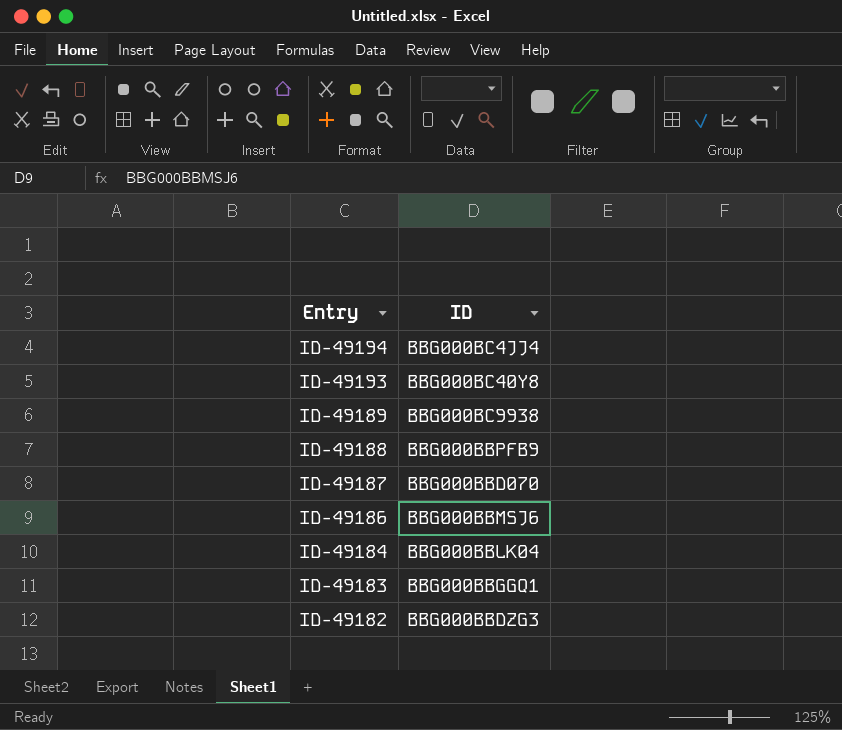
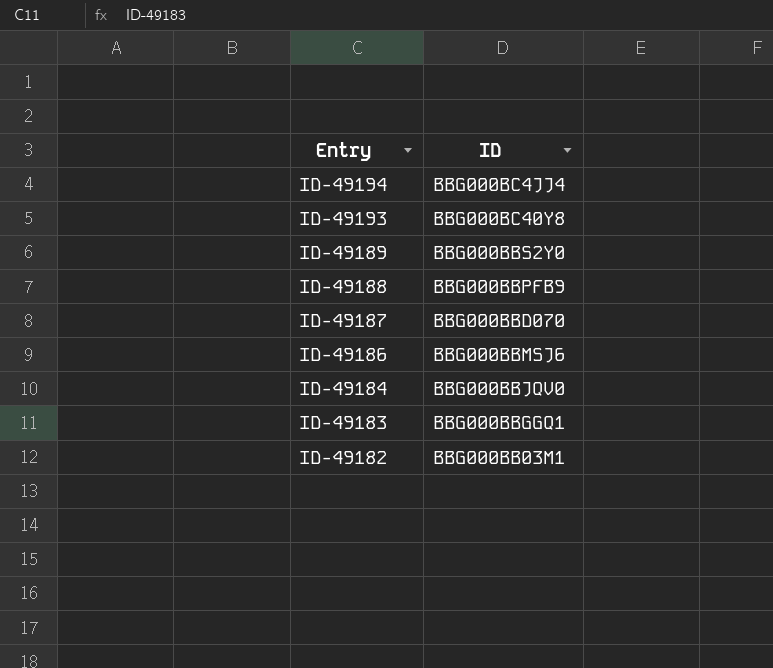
ID-49189 | ID: BBG000BC9938 -> BBG000BBS2Y0
ID-49184 | ID: BBG000BBLK04 -> BBG000BBJQV0
ID-49182 | ID: BBG000BBDZG3 -> BBG000BB03M1

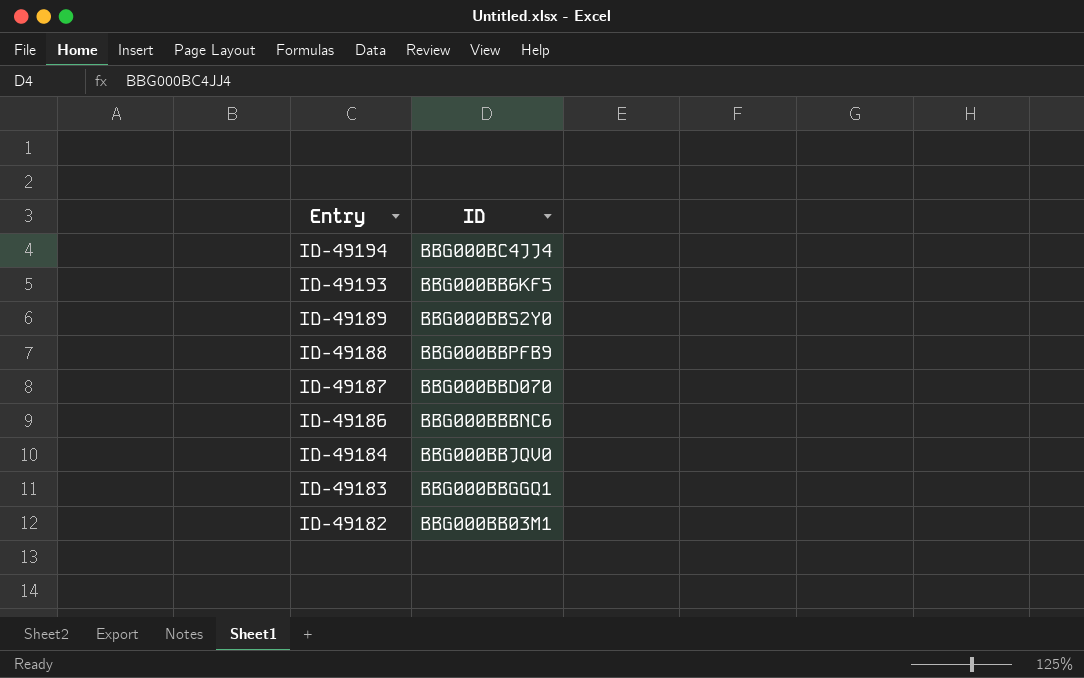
ID-49193 | ID: BBG000BC40Y8 -> BBG000BB6KF5
ID-49186 | ID: BBG000BBMSJ6 -> BBG000BBBNC6

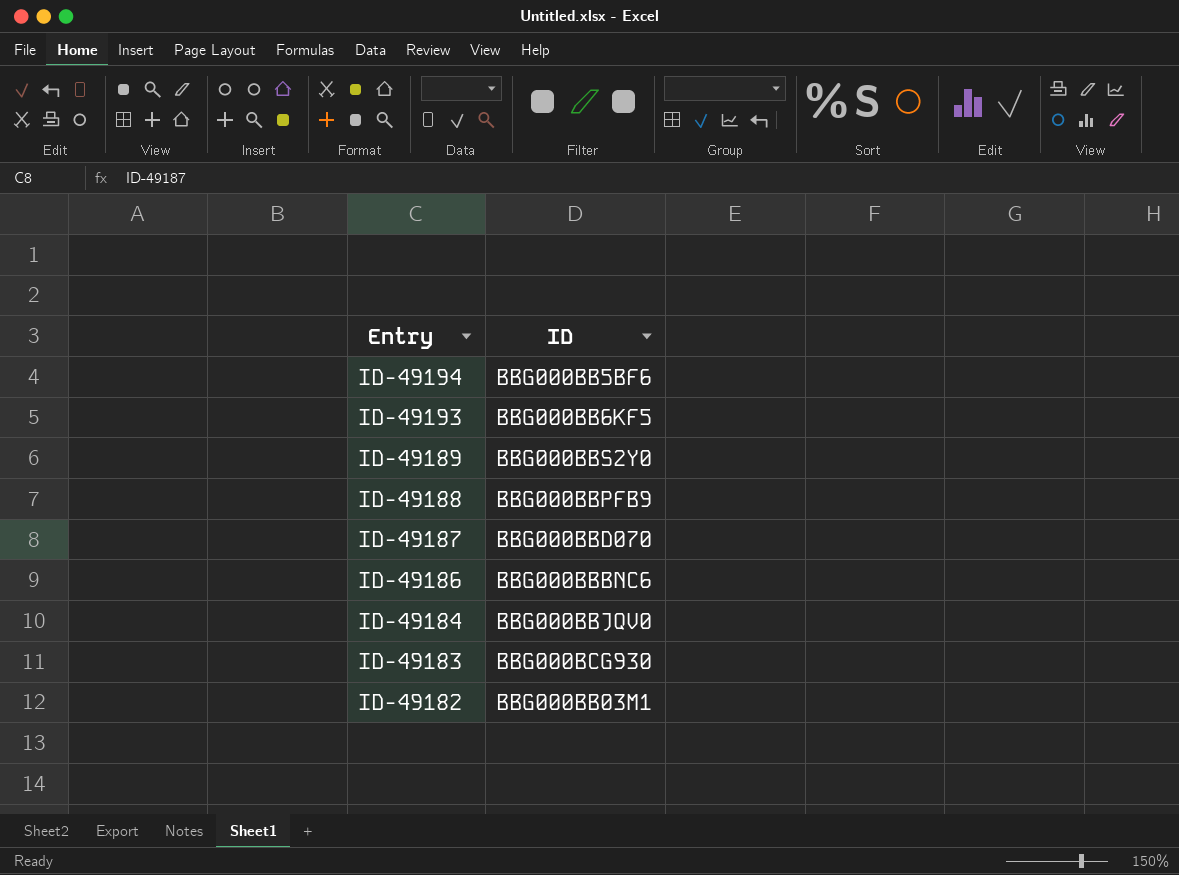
ID-49194 | ID: BBG000BC4JJ4 -> BBG000BB5BF6
ID-49183 | ID: BBG000BBGGQ1 -> BBG000BCG930

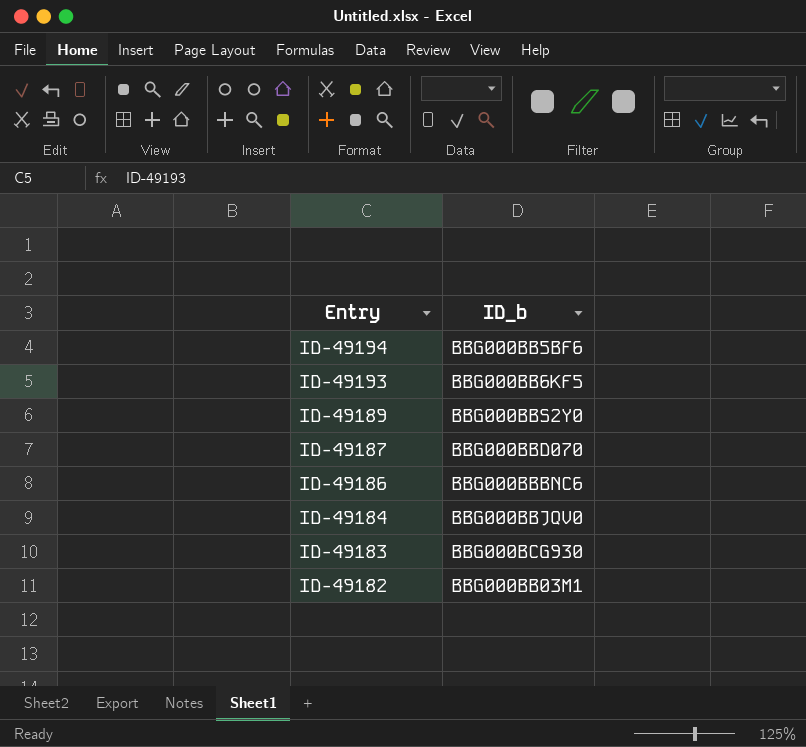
column name: ID -> ID_b
row ID-49188: BBG000BBPFB9 -> none

